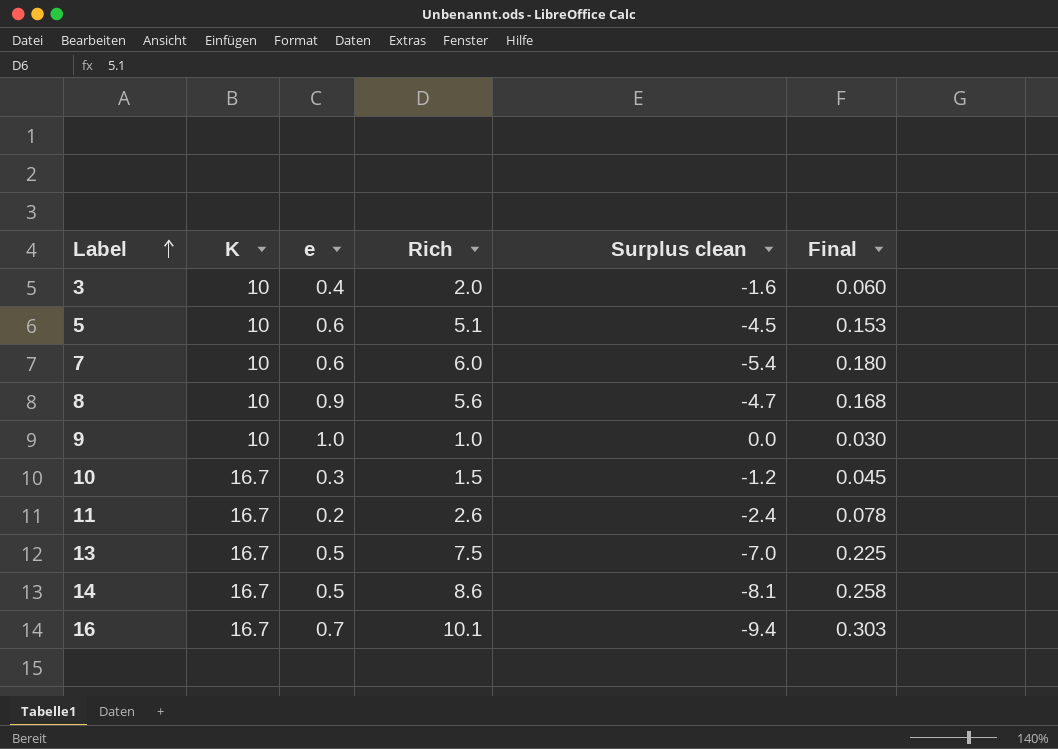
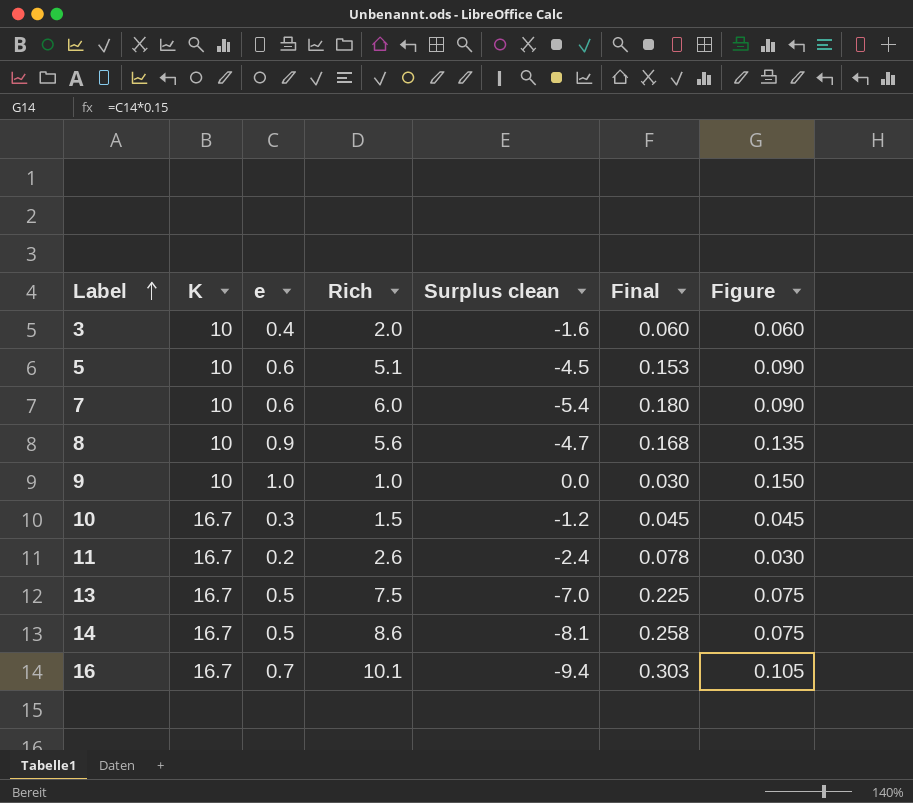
column Figure | formula: none -> [e] * 0.15

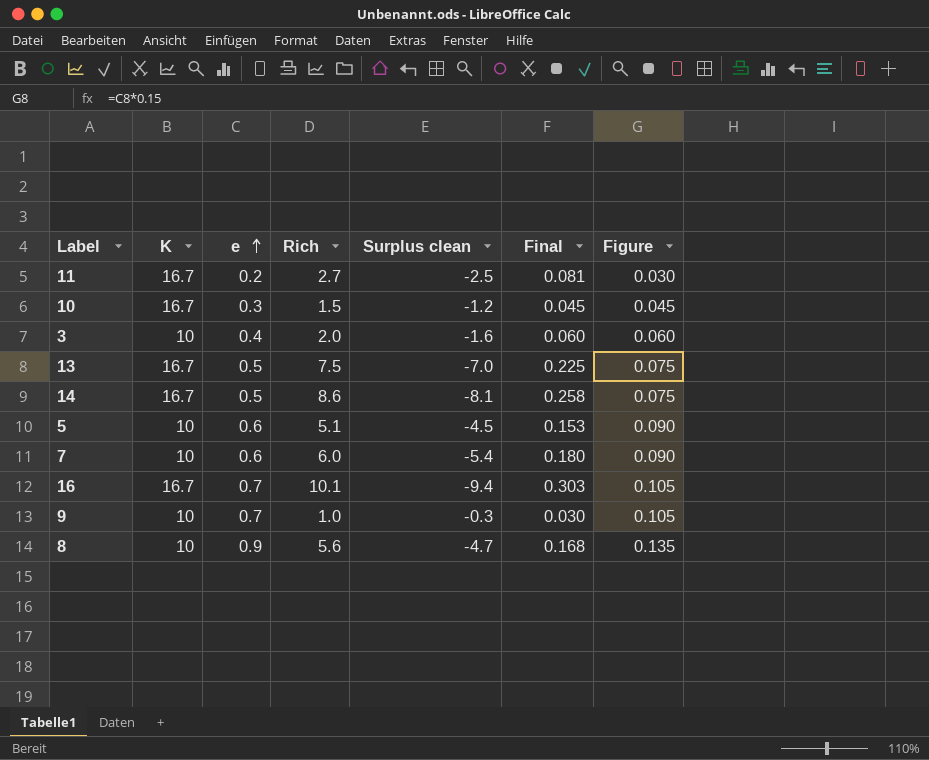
row order: Label ascending -> e ascending
11 | Rich: 2.6 -> 2.7
11 | Surplus clean: -2.4 -> -2.5
11 | Final: 0.078 -> 0.081
9 | e: 1.0 -> 0.7
9 | Surplus clean: 0.0 -> -0.3
9 | Figure: 0.150 -> 0.105

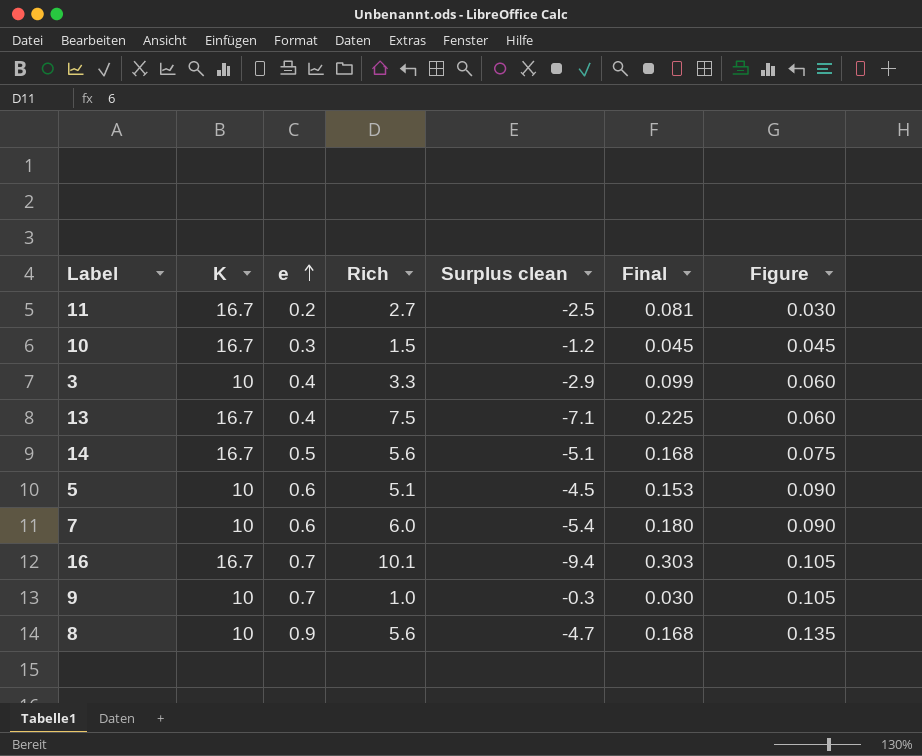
3 | Rich: 2.0 -> 3.3
3 | Surplus clean: -1.6 -> -2.9
3 | Final: 0.060 -> 0.099
13 | e: 0.5 -> 0.4
13 | Surplus clean: -7.0 -> -7.1
13 | Figure: 0.075 -> 0.060
14 | Rich: 8.6 -> 5.6
14 | Surplus clean: -8.1 -> -5.1
14 | Final: 0.258 -> 0.168

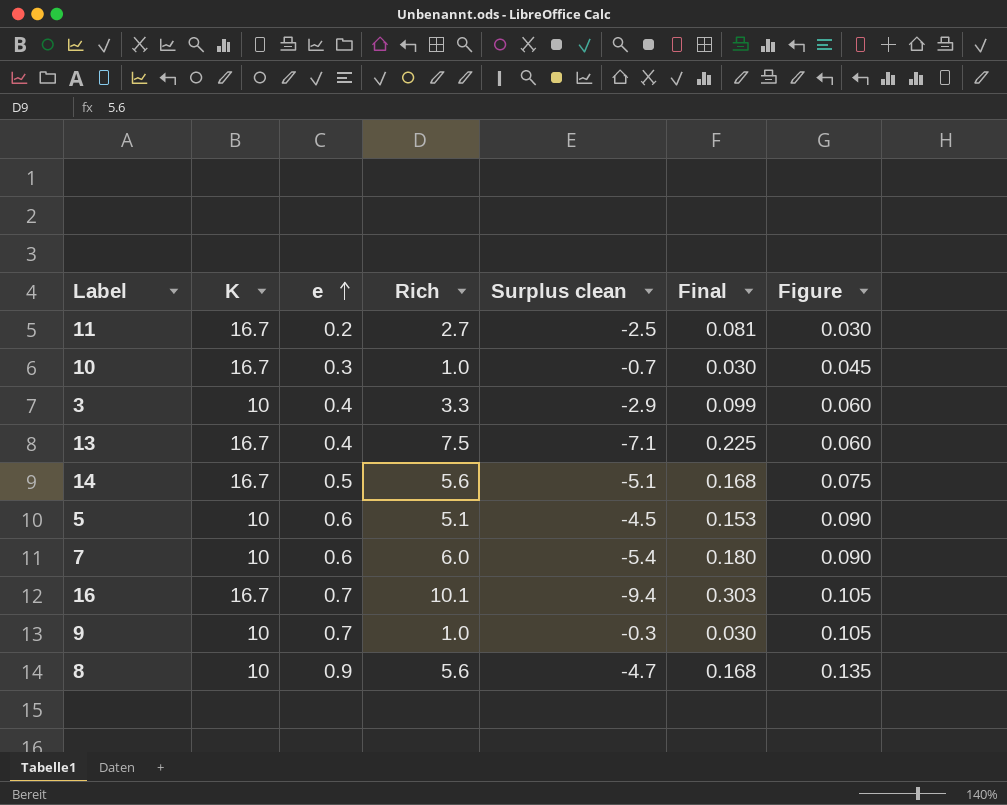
10 | Rich: 1.5 -> 1.0
10 | Surplus clean: -1.2 -> -0.7
10 | Final: 0.045 -> 0.030

